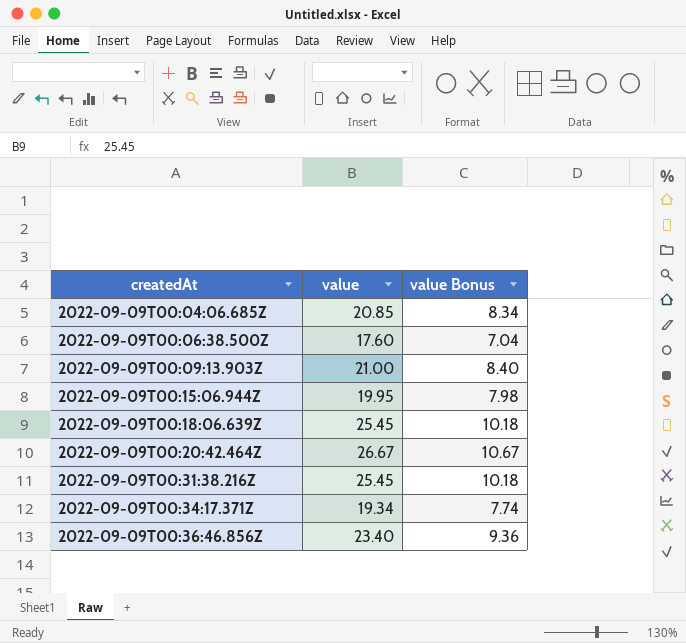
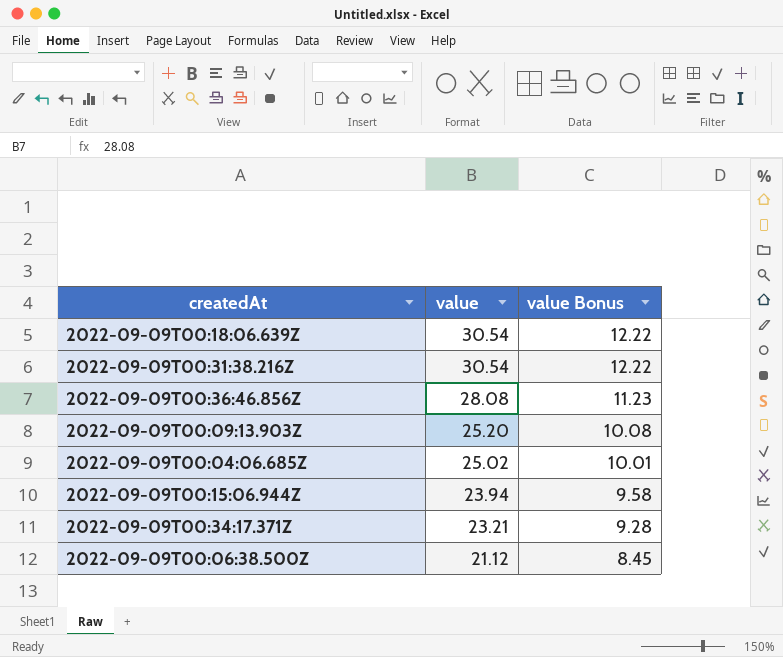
row order: createdAt ascending -> value descending
row 2022-09-09T00:20:42.464Z: 26.67 | 10.67 -> none
2022-09-09T00:18:06.639Z | value: 25.45 -> 30.54
2022-09-09T00:18:06.639Z | value Bonus: 10.18 -> 12.22
2022-09-09T00:31:38.216Z | value: 25.45 -> 30.54
2022-09-09T00:31:38.216Z | value Bonus: 10.18 -> 12.22
2022-09-09T00:36:46.856Z | value: 23.40 -> 28.08
2022-09-09T00:36:46.856Z | value Bonus: 9.36 -> 11.23
2022-09-09T00:09:13.903Z | value: 21.00 -> 25.20
2022-09-09T00:09:13.903Z | value Bonus: 8.40 -> 10.08
2022-09-09T00:04:06.685Z | value: 20.85 -> 25.02
2022-09-09T00:04:06.685Z | value Bonus: 8.34 -> 10.01
2022-09-09T00:15:06.944Z | value: 19.95 -> 23.94
2022-09-09T00:15:06.944Z | value Bonus: 7.98 -> 9.58
2022-09-09T00:34:17.371Z | value: 19.34 -> 23.21
2022-09-09T00:34:17.371Z | value Bonus: 7.74 -> 9.28
2022-09-09T00:06:38.500Z | value: 17.60 -> 21.12
2022-09-09T00:06:38.500Z | value Bonus: 7.04 -> 8.45

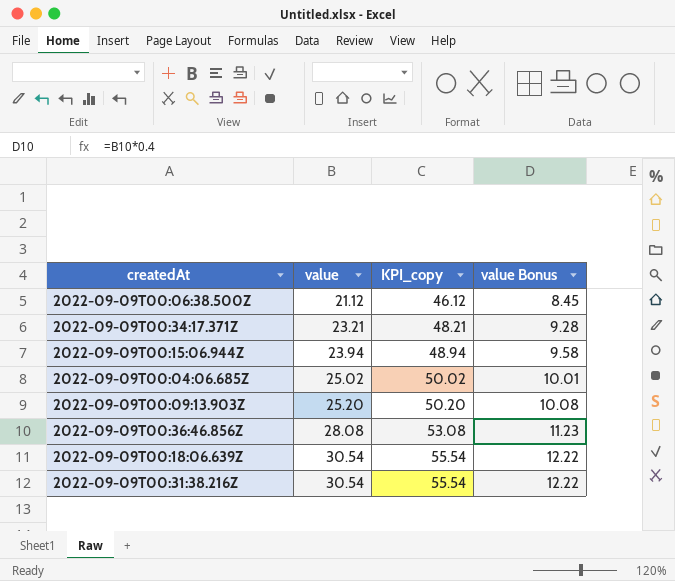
row order: value descending -> value ascending
column KPI_copy | formula: none -> [value] + 25

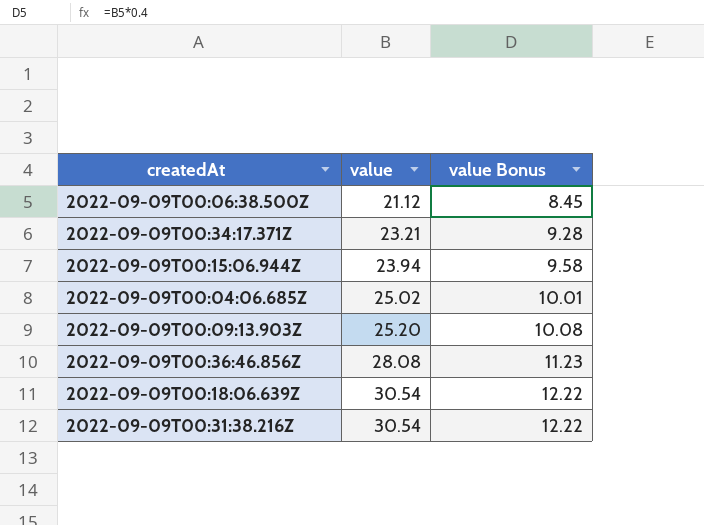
column KPI_copy | formula: [value] + 25 -> none

